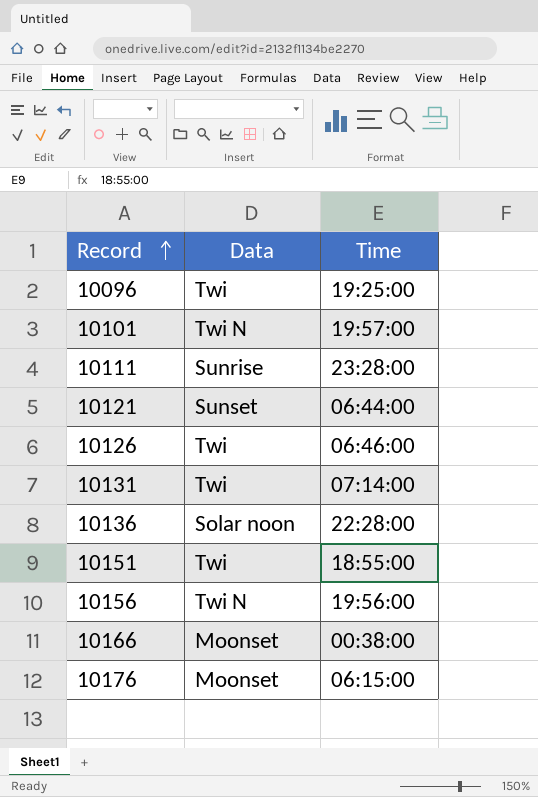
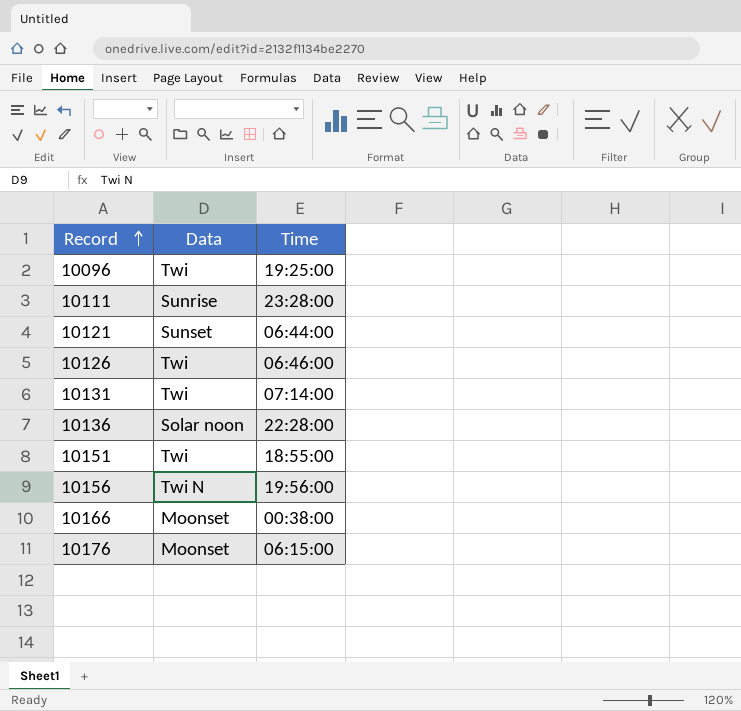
row 10101: Twi N | 19:57:00 -> none

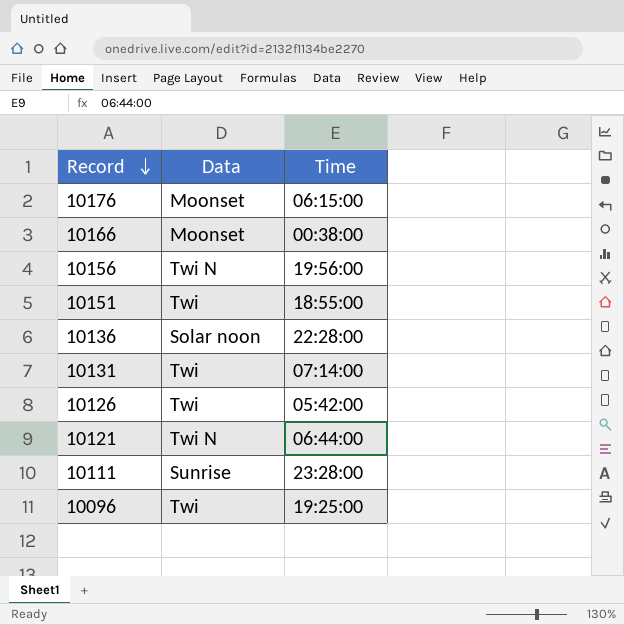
row order: Record ascending -> Record descending
10126 | Time: 06:46:00 -> 05:42:00
10121 | Data: Sunset -> Twi N

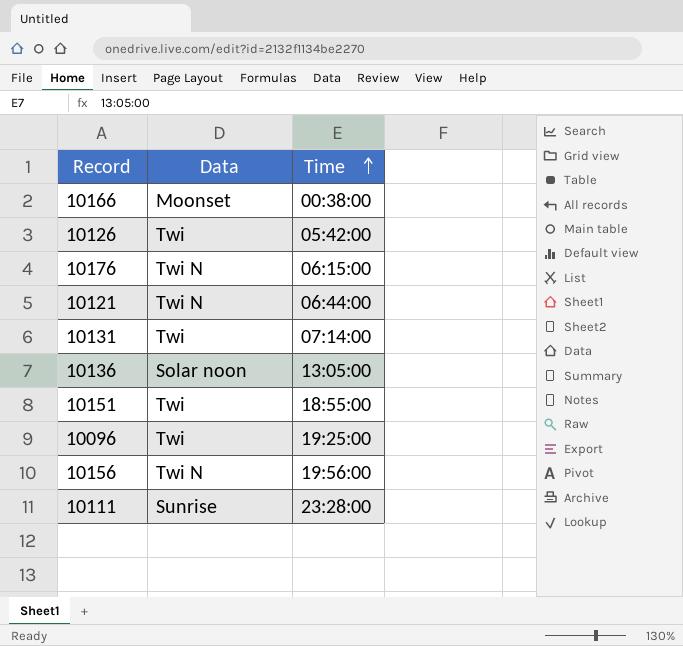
row order: Record descending -> Time ascending
10176 | Data: Moonset -> Twi N
10136 | Time: 22:28:00 -> 13:05:00

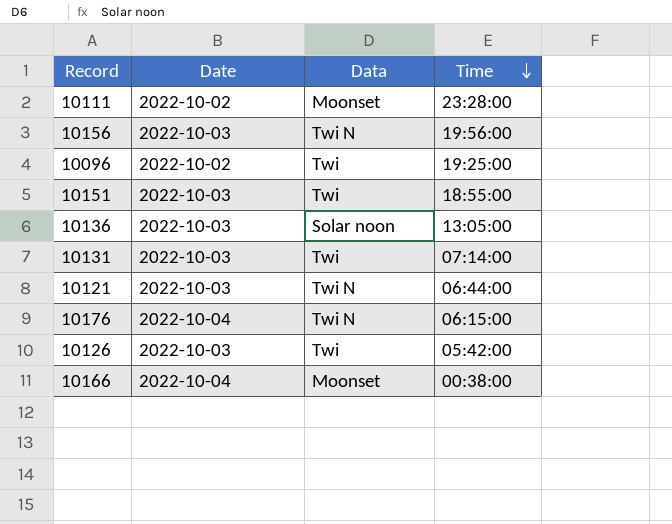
row order: Time ascending -> Time descending
column Date | position: none -> 2
10111 | Data: Sunrise -> Moonset

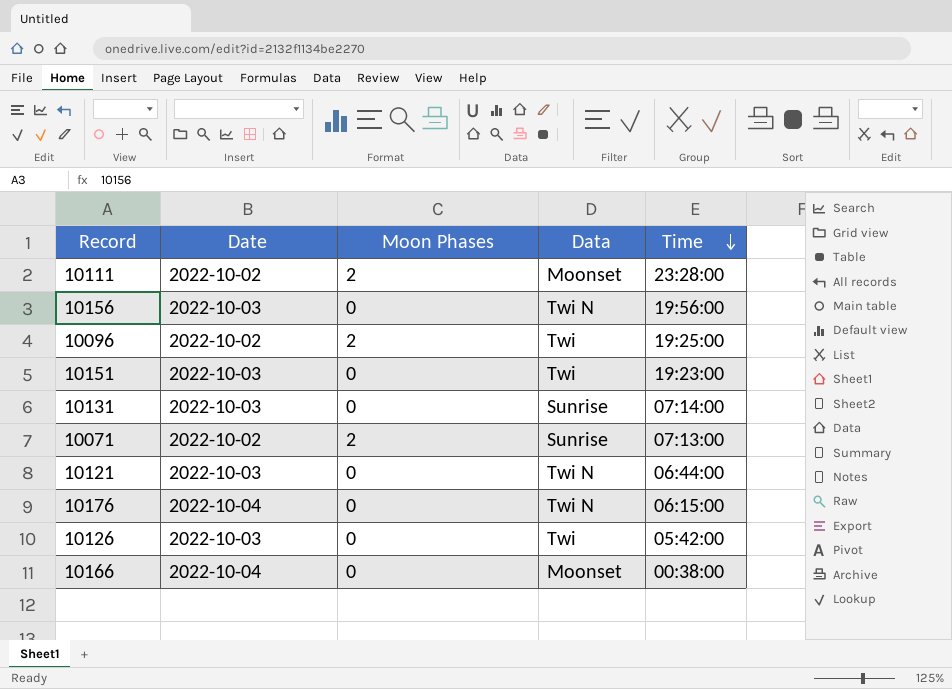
column Moon Phases | position: none -> 3
row 10136: 2022-10-03 | Solar noon | 13:05:00 -> none
10151 | Time: 18:55:00 -> 19:23:00
10131 | Data: Twi -> Sunrise
row 10071: none -> 2022-10-02 | 2 | Sunrise | 07:13:00

